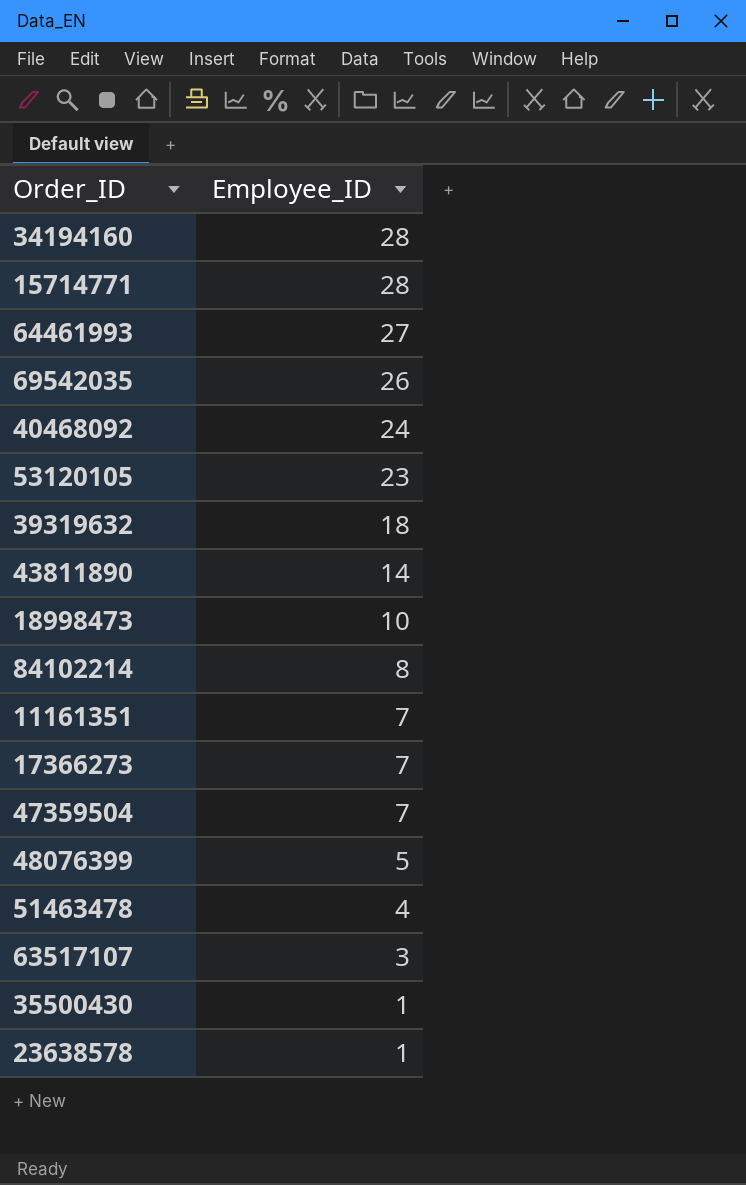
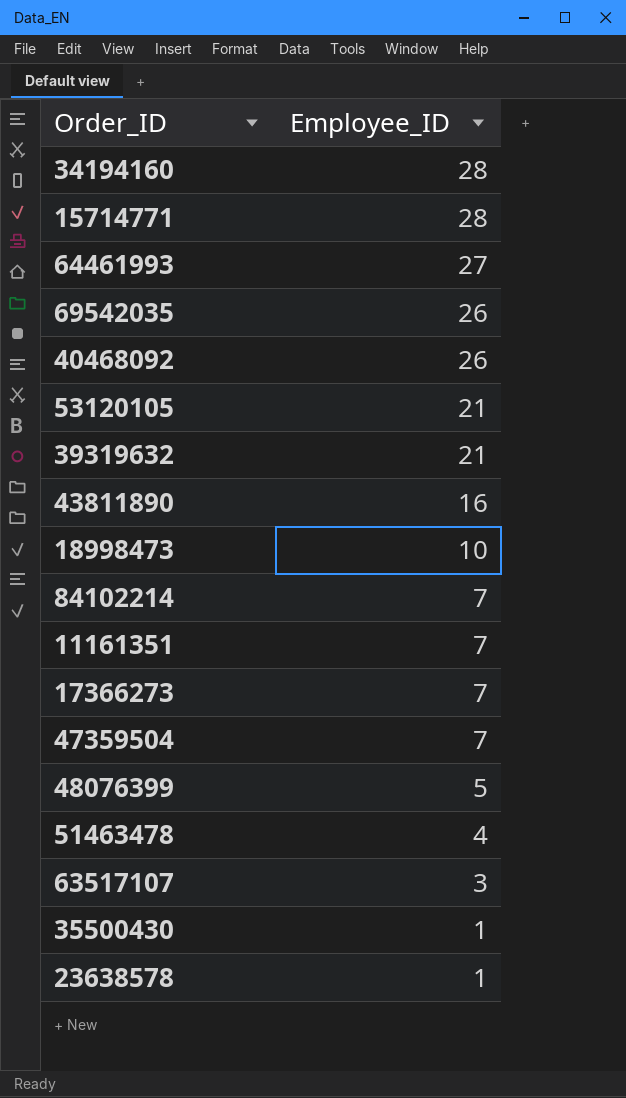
40468092 | Employee_ID: 24 -> 26
53120105 | Employee_ID: 23 -> 21
39319632 | Employee_ID: 18 -> 21
43811890 | Employee_ID: 14 -> 16
84102214 | Employee_ID: 8 -> 7

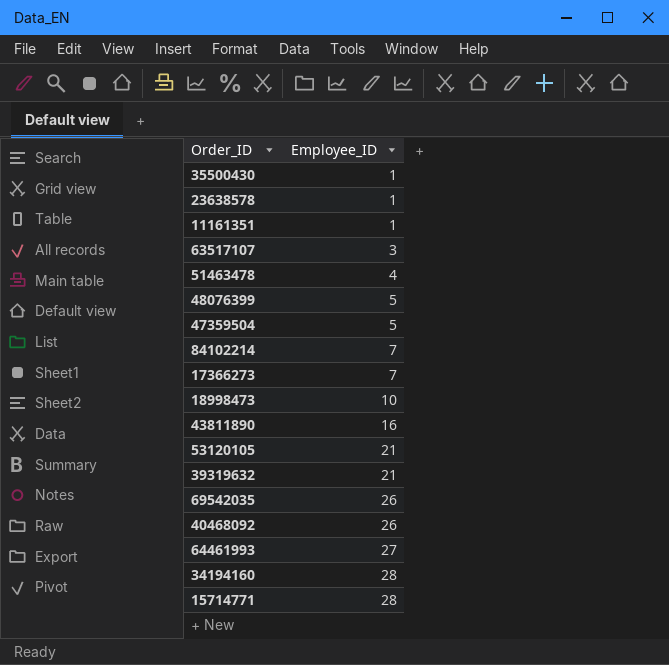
row order: Employee_ID descending -> Employee_ID ascending
11161351 | Employee_ID: 7 -> 1
47359504 | Employee_ID: 7 -> 5

